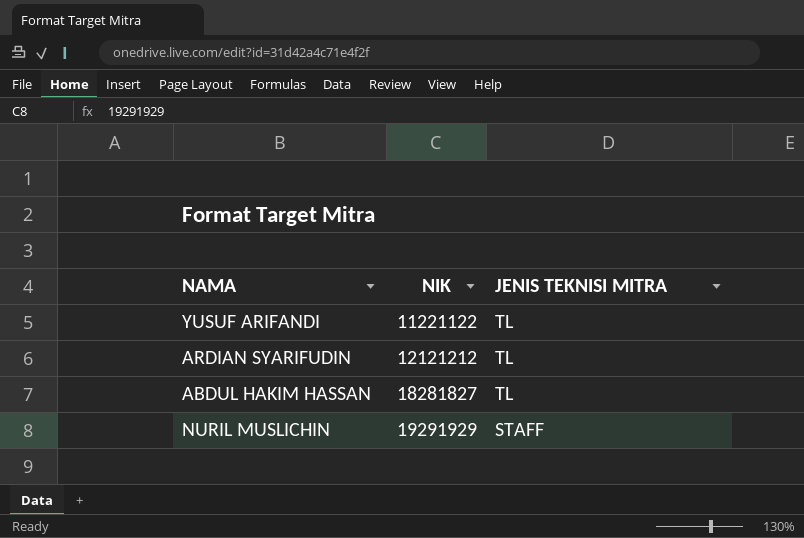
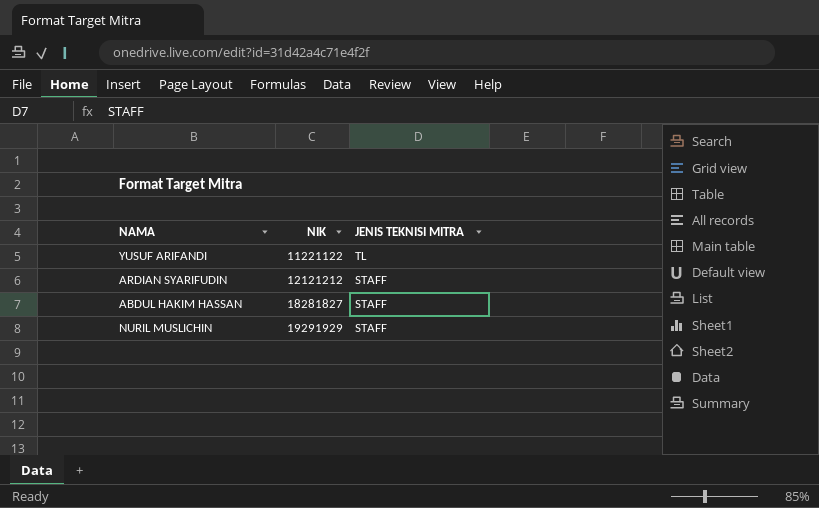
ARDIAN SYARIFUDIN | JENIS TEKNISI MITRA: TL -> STAFF
ABDUL HAKIM HASSAN | JENIS TEKNISI MITRA: TL -> STAFF

